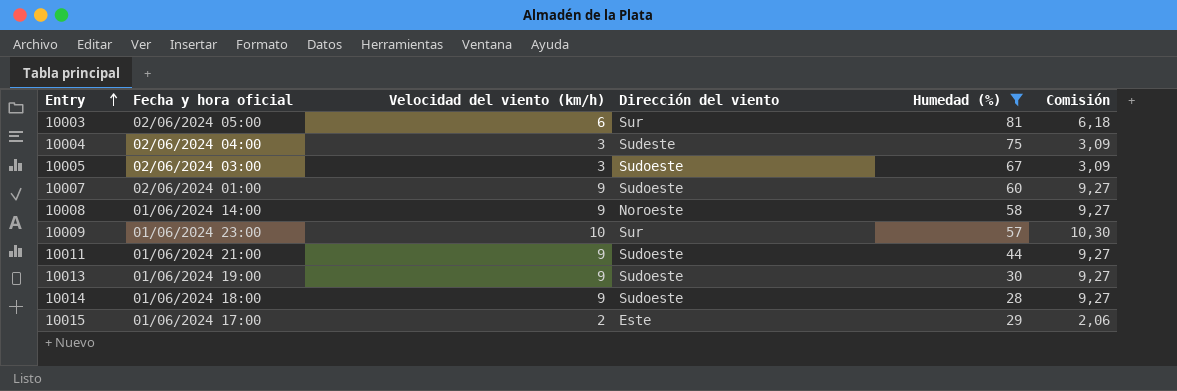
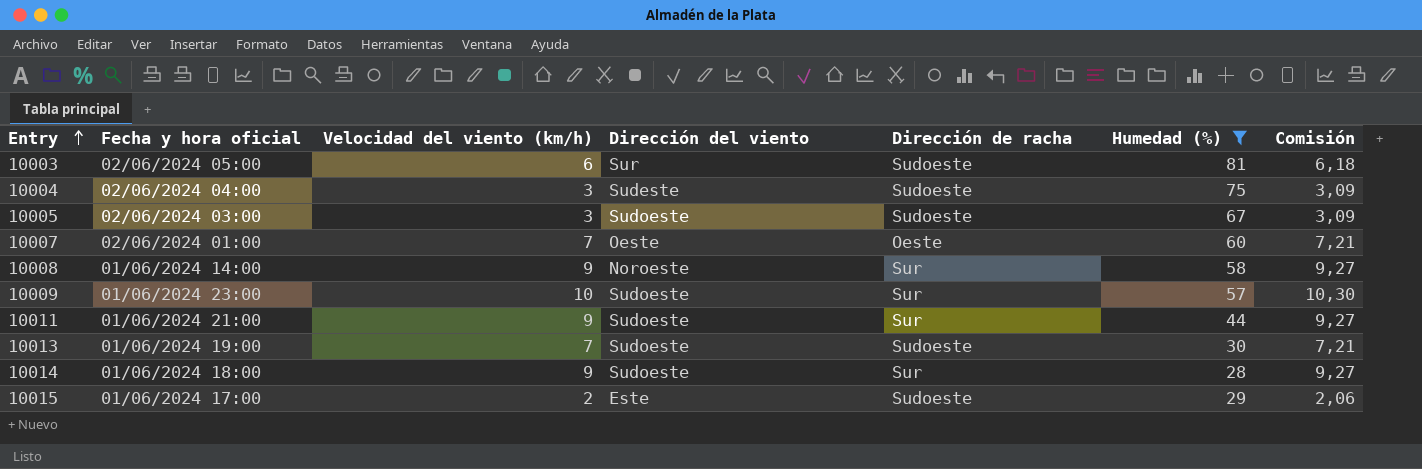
column Dirección de racha | position: none -> 5
10007 | Velocidad del viento (km/h): 9 -> 7
10007 | Dirección del viento: Sudoeste -> Oeste
10007 | Comisión: 9,27 -> 7,21
10009 | Dirección del viento: Sur -> Sudoeste
10013 | Velocidad del viento (km/h): 9 -> 7
10013 | Comisión: 9,27 -> 7,21

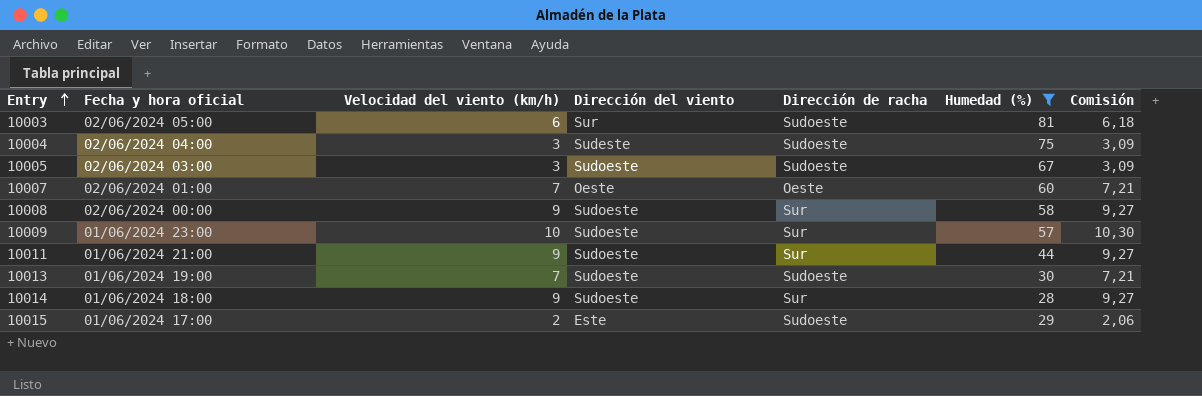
10008 | Fecha y hora oficial: 01/06/2024 14:00 -> 02/06/2024 00:00
10008 | Dirección del viento: Noroeste -> Sudoeste

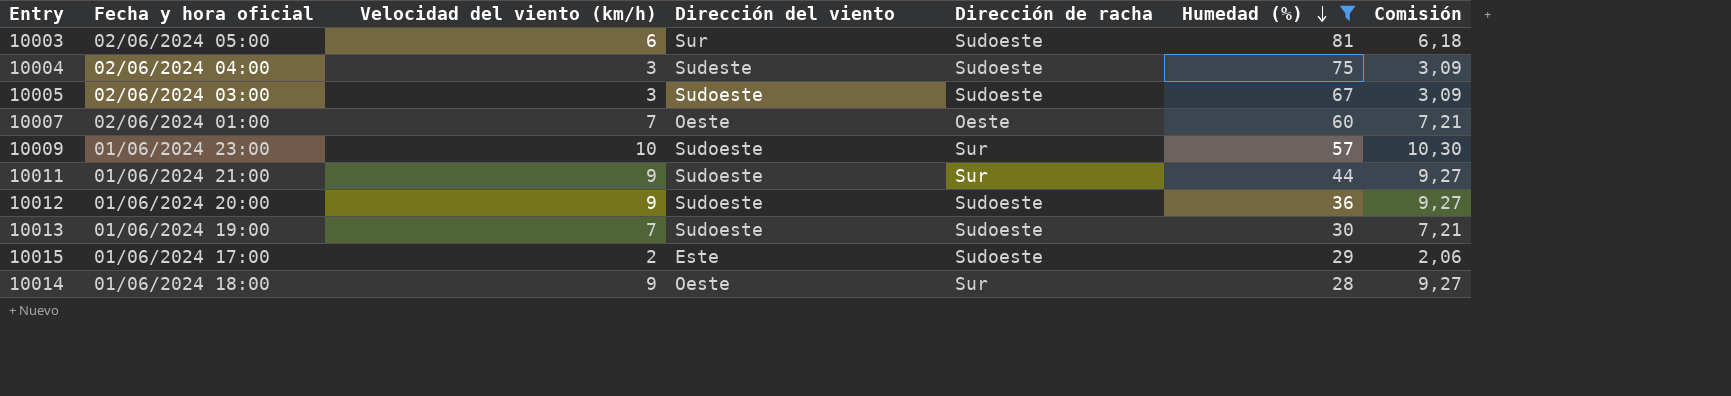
row order: Entry ascending -> Humedad (%) descending
row 10008: 02/06/2024 00:00 | 9 | Sudoeste | Sur | 58 | 9,27 -> none
row 10012: none -> 01/06/2024 20:00 | 9 | Sudoeste | Sudoeste | 36 | 9,27
10014 | Dirección del viento: Sudoeste -> Oeste

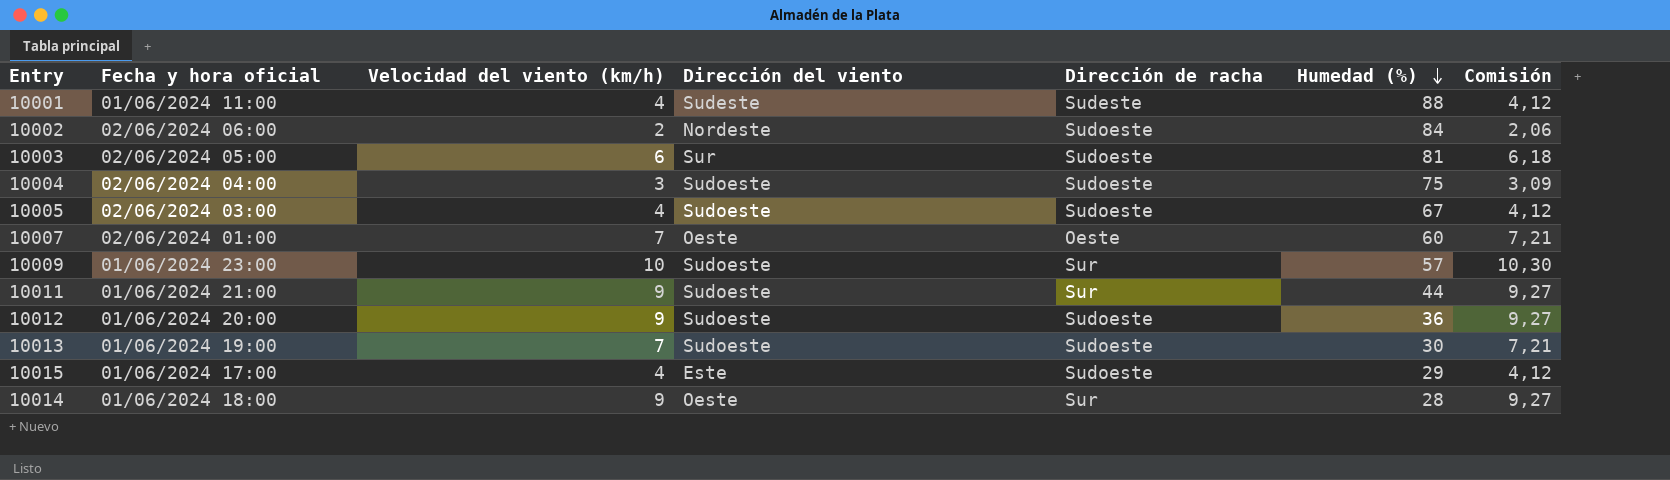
filter: Humedad (%) <= 81 -> none
10004 | Dirección del viento: Sudeste -> Sudoeste
10005 | Velocidad del viento (km/h): 3 -> 4
10005 | Comisión: 3,09 -> 4,12
10015 | Velocidad del viento (km/h): 2 -> 4
10015 | Comisión: 2,06 -> 4,12

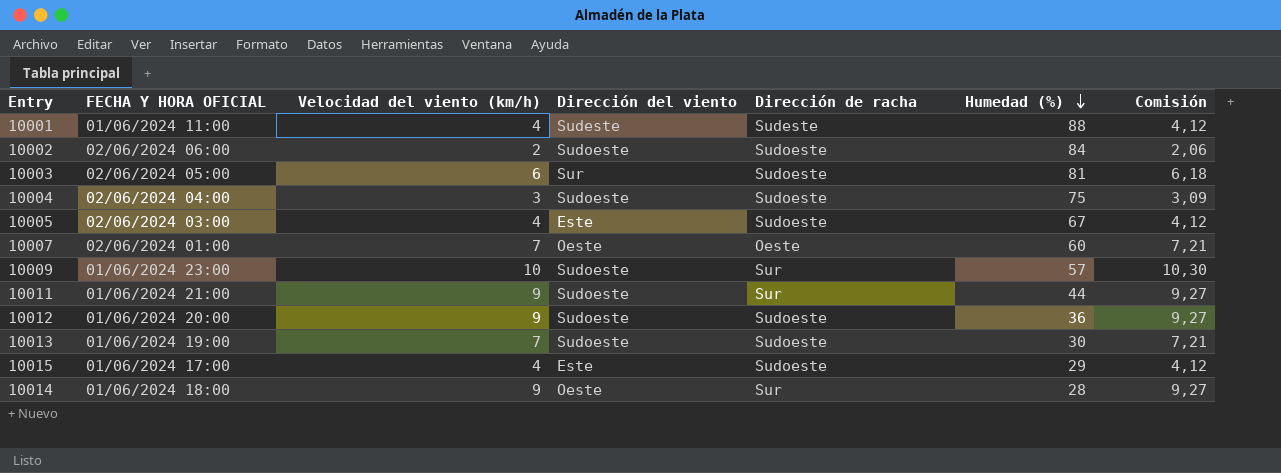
column name: Fecha y hora oficial -> FECHA Y HORA OFICIAL
10002 | Dirección del viento: Nordeste -> Sudoeste
10005 | Dirección del viento: Sudoeste -> Este

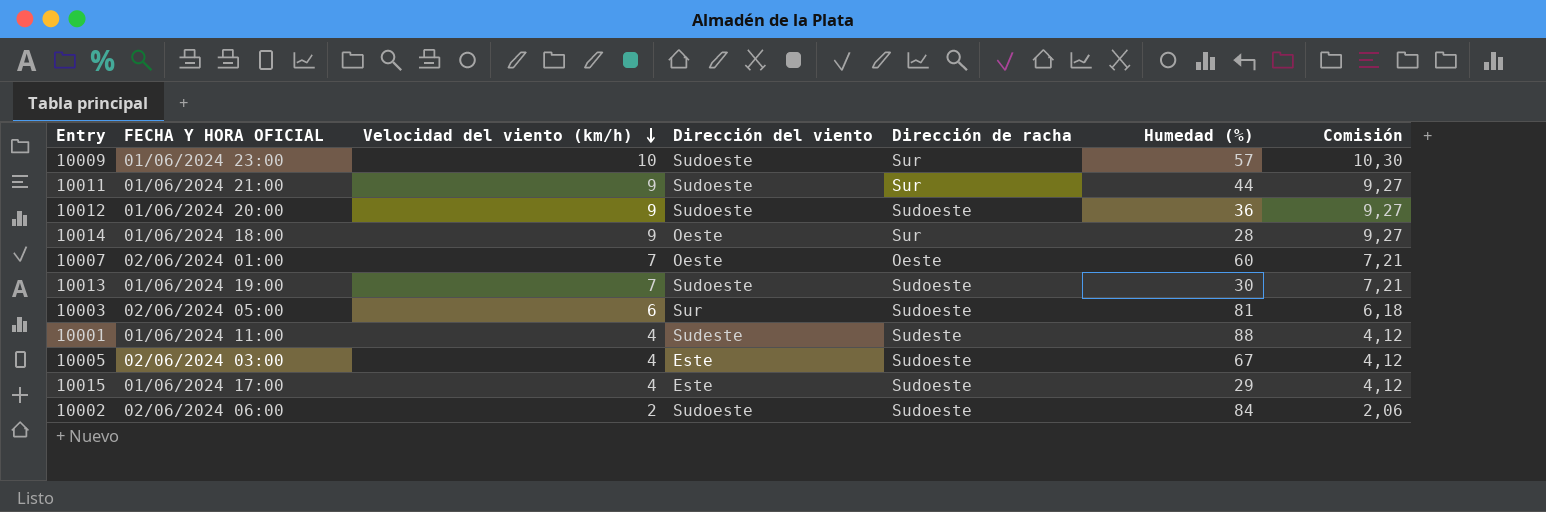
row order: Humedad (%) descending -> Velocidad del viento (km/h) descending
row 10004: 02/06/2024 04:00 | 3 | Sudoeste | Sudoeste | 75 | 3,09 -> none

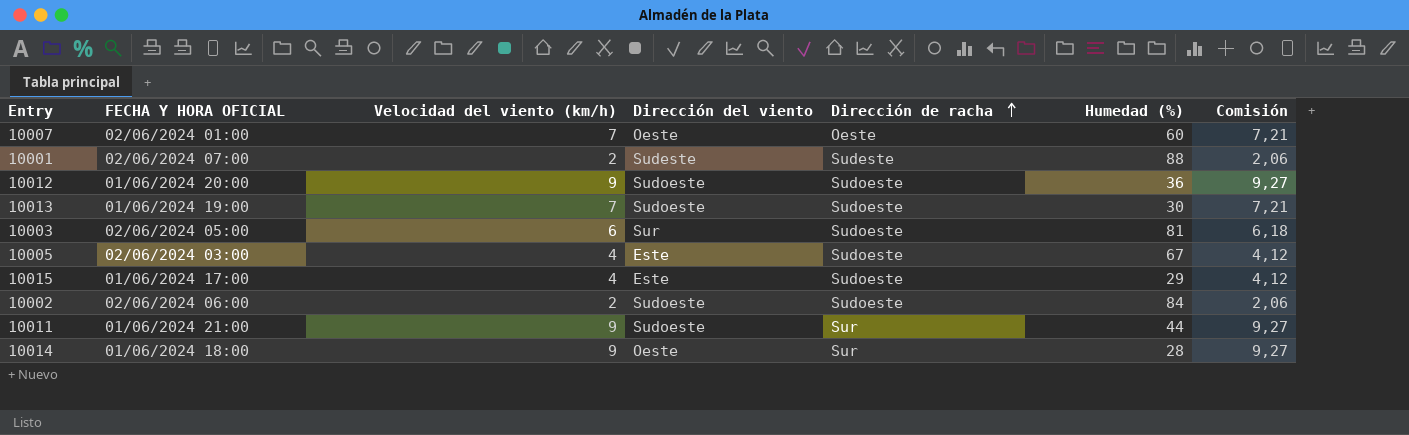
row order: Velocidad del viento (km/h) descending -> Dirección de racha ascending
row 10009: 01/06/2024 23:00 | 10 | Sudoeste | Sur | 57 | 10,30 -> none
10001 | FECHA Y HORA OFICIAL: 01/06/2024 11:00 -> 02/06/2024 07:00
10001 | Velocidad del viento (km/h): 4 -> 2
10001 | Comisión: 4,12 -> 2,06

